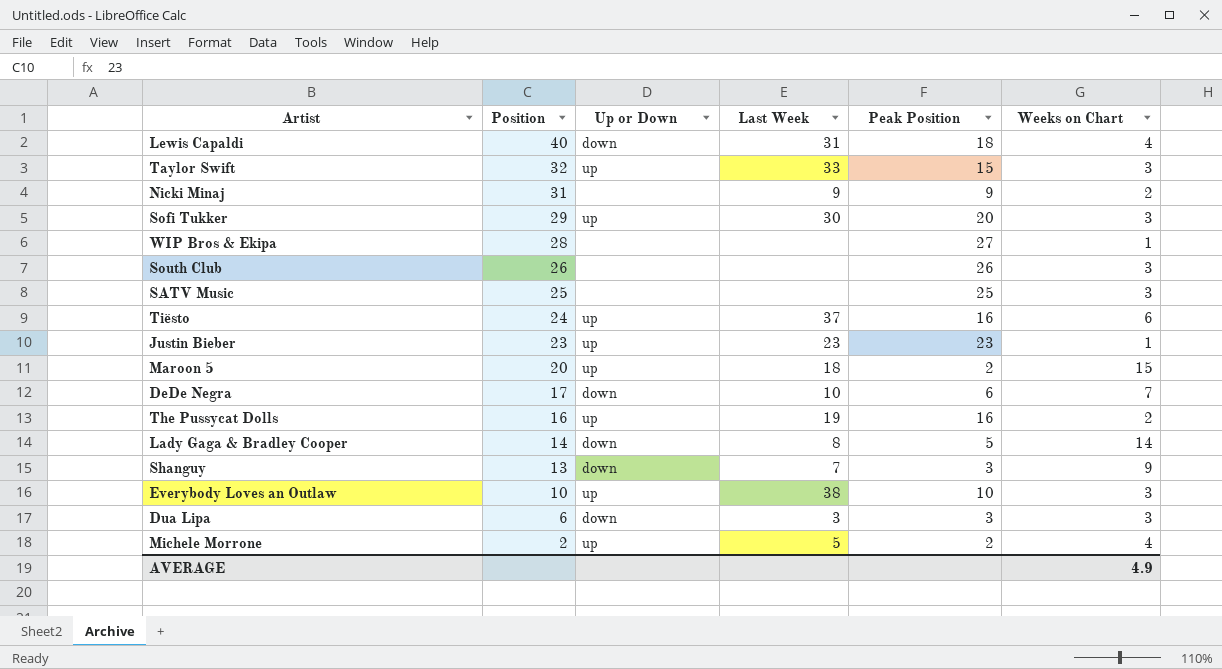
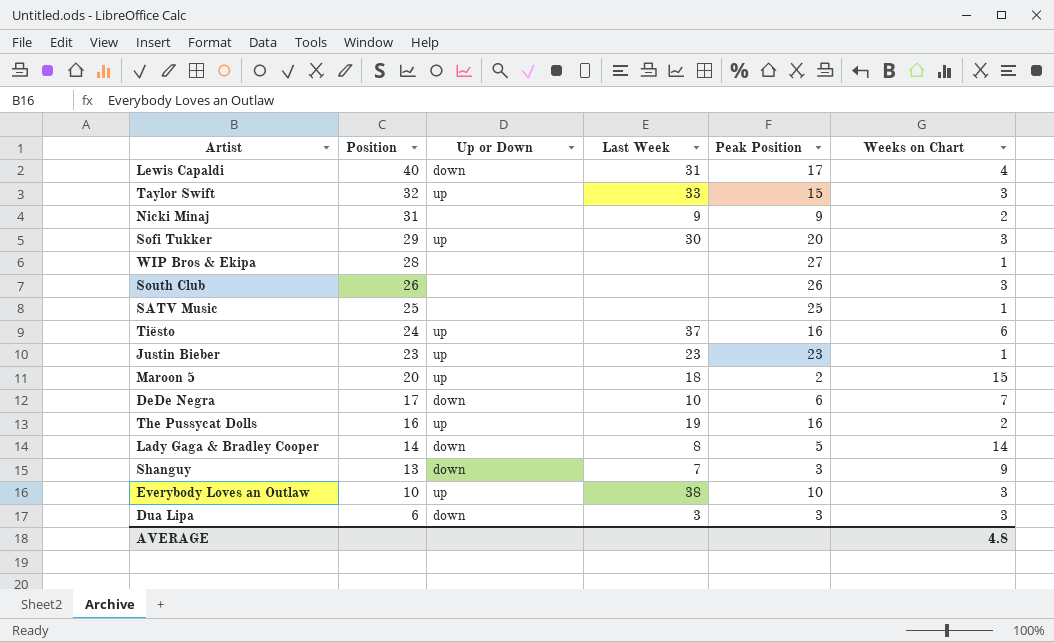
row Michele Morrone: 2 | up | 5 | 2 | 4 -> none
Lewis Capaldi | Peak Position: 18 -> 17
SATV Music | Weeks on Chart: 3 -> 1
AVERAGE | Weeks on Chart: 4.9 -> 4.8

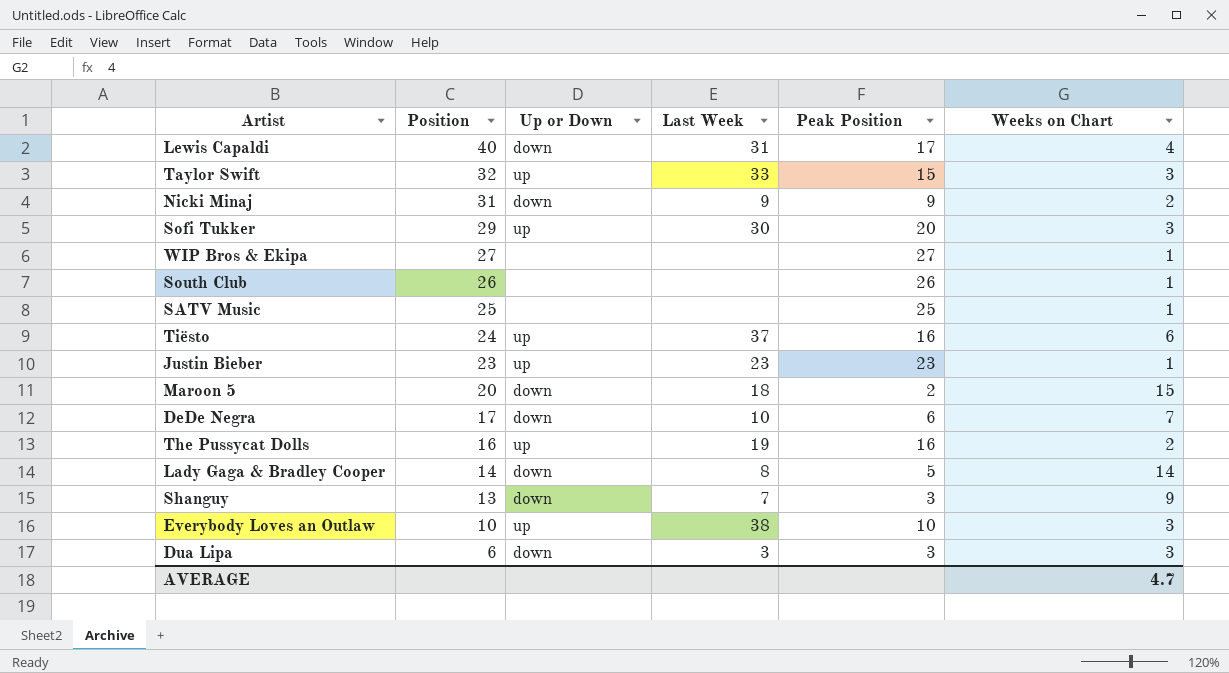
Nicki Minaj | Up or Down: none -> down
WIP Bros & Ekipa | Position: 28 -> 27
South Club | Weeks on Chart: 3 -> 1
Maroon 5 | Up or Down: up -> down
AVERAGE | Weeks on Chart: 4.8 -> 4.7

